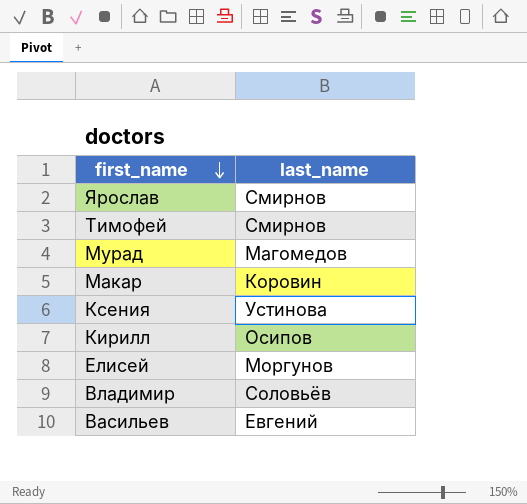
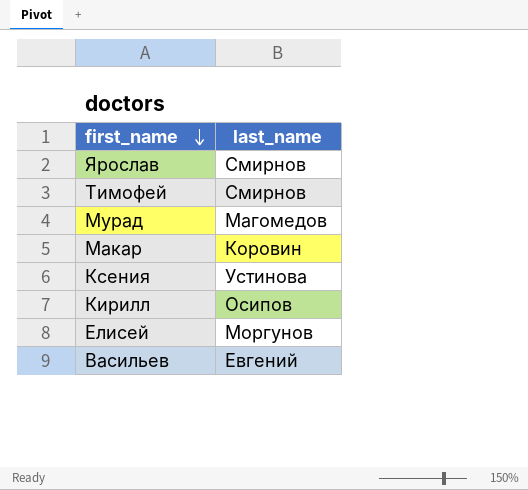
row Владимир: Соловьёв -> none

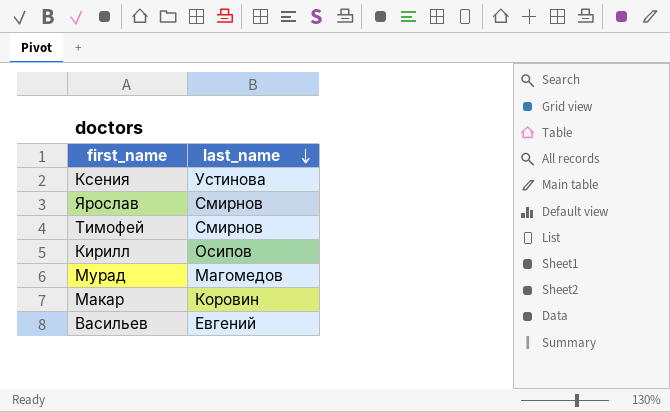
row order: first_name descending -> last_name descending
row Елисей: Моргунов -> none

